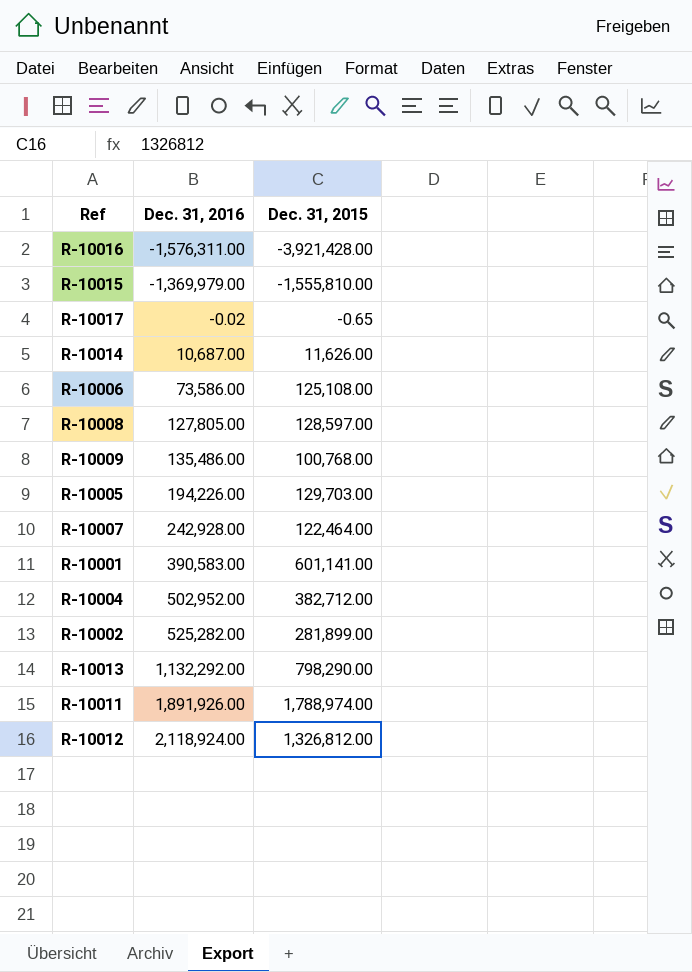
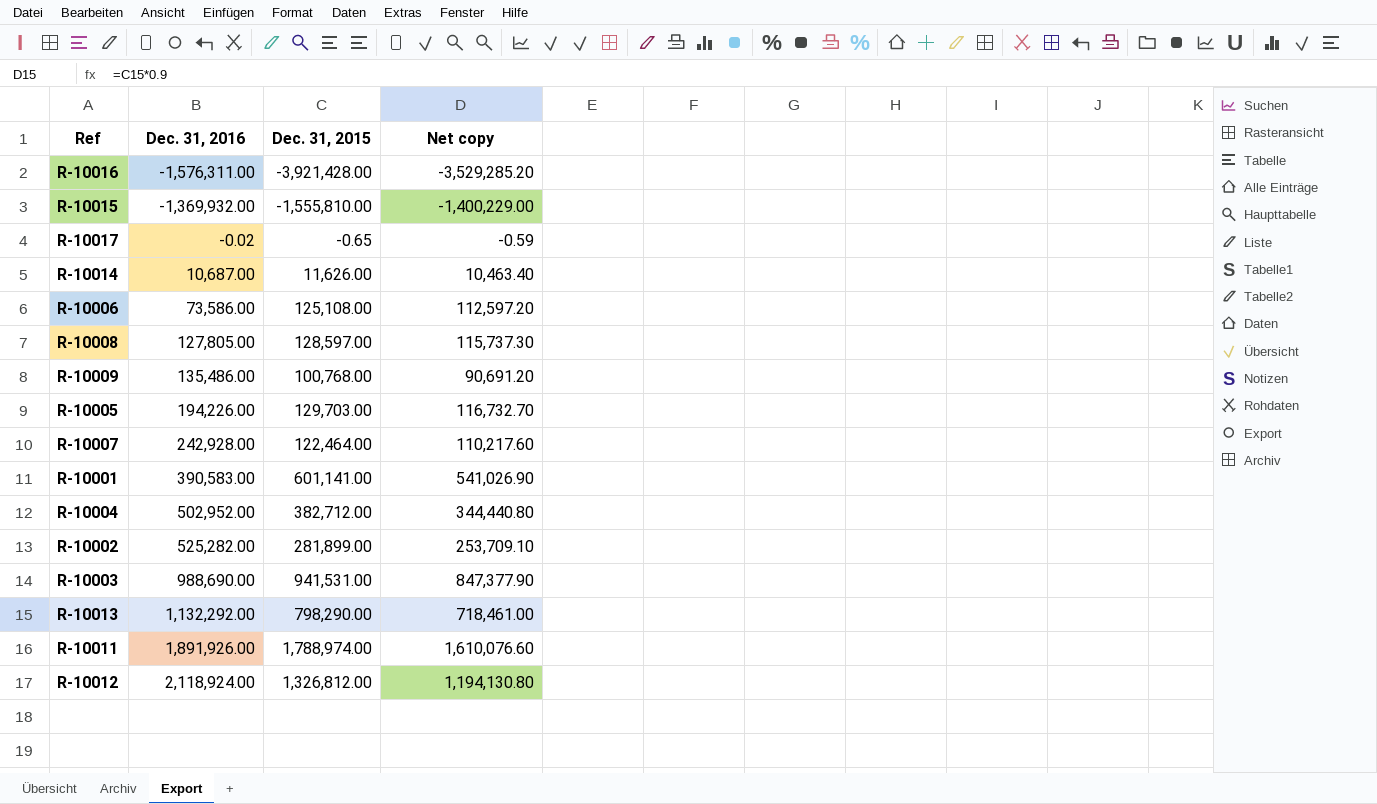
column Net copy | formula: none -> [Dec. 31, 2015] * 0.9
R-10015 | Dec. 31, 2016: -1,369,979.00 -> -1,369,932.00
row R-10003: none -> 988,690.00 | 941,531.00 | 847,377.90

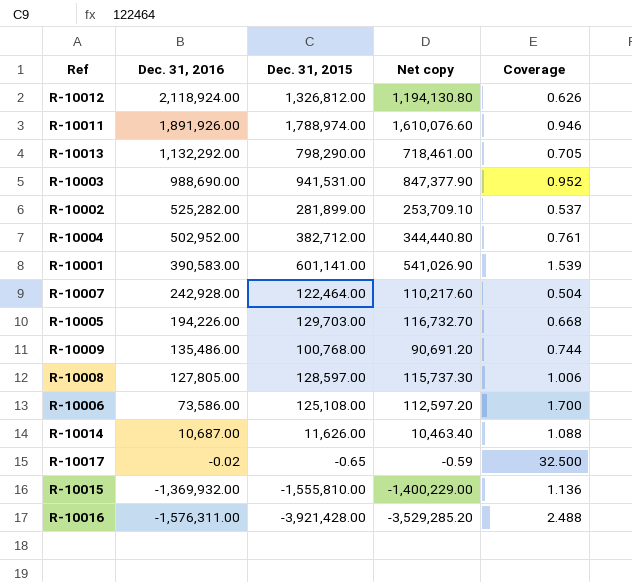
row order: Dec. 31, 2016 ascending -> Dec. 31, 2016 descending
column Coverage | formula: none -> [Dec. 31, 2015] / [Dec. 31, 2016]

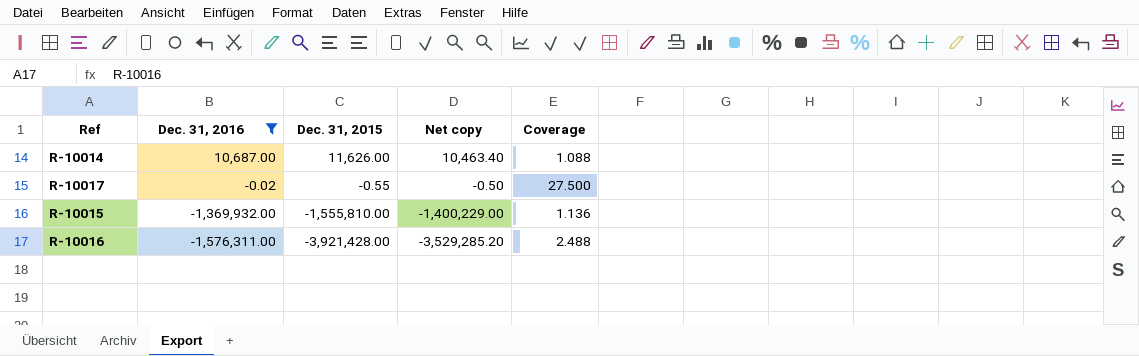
filter: none -> Dec. 31, 2016 <= 10,687.00
R-10017 | Dec. 31, 2015: -0.65 -> -0.55
R-10017 | Net copy: -0.59 -> -0.50
R-10017 | Coverage: 32.500 -> 27.500

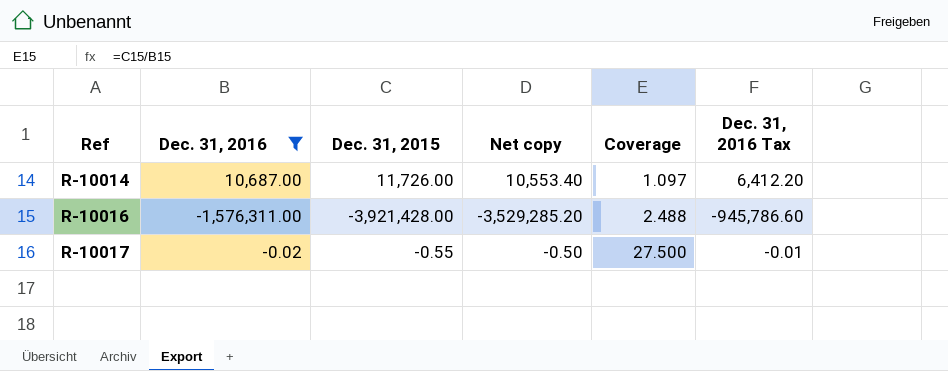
row order: Dec. 31, 2016 descending -> Ref ascending
column Dec. 31, 2016 Tax | formula: none -> [Dec. 31, 2016] * 0.6
row R-10015: -1,369,932.00 | -1,555,810.00 | -1,400,229.00 | 1.136 -> none
R-10014 | Dec. 31, 2015: 11,626.00 -> 11,726.00
R-10014 | Net copy: 10,463.40 -> 10,553.40
R-10014 | Coverage: 1.088 -> 1.097

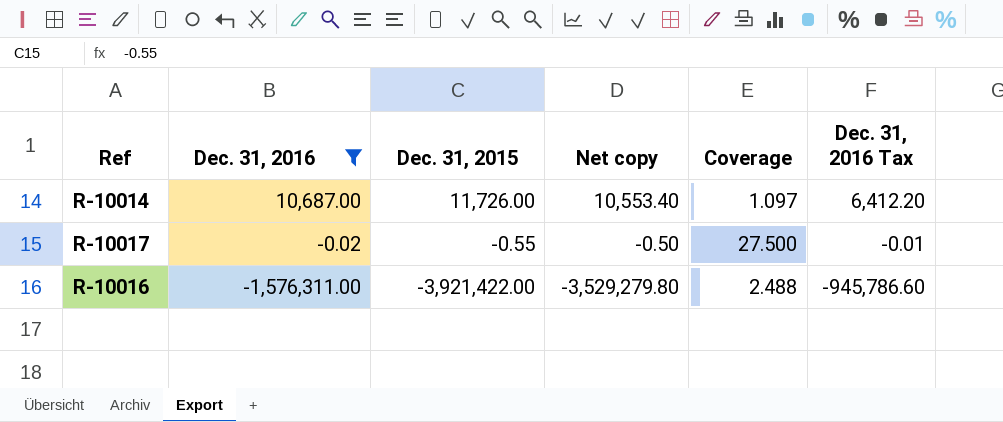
row order: Ref ascending -> Dec. 31, 2016 descending
R-10016 | Dec. 31, 2015: -3,921,428.00 -> -3,921,422.00
R-10016 | Net copy: -3,529,285.20 -> -3,529,279.80

